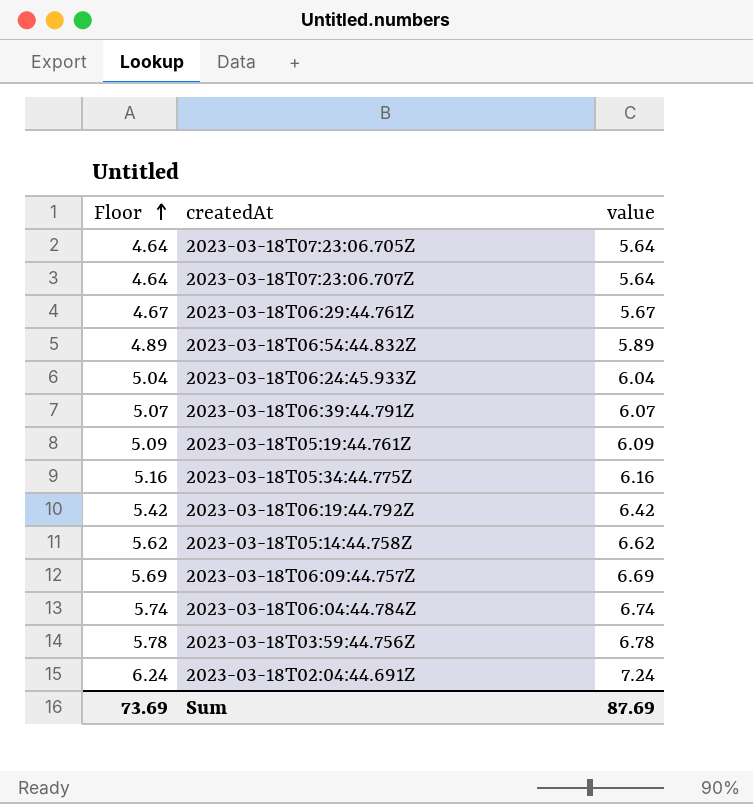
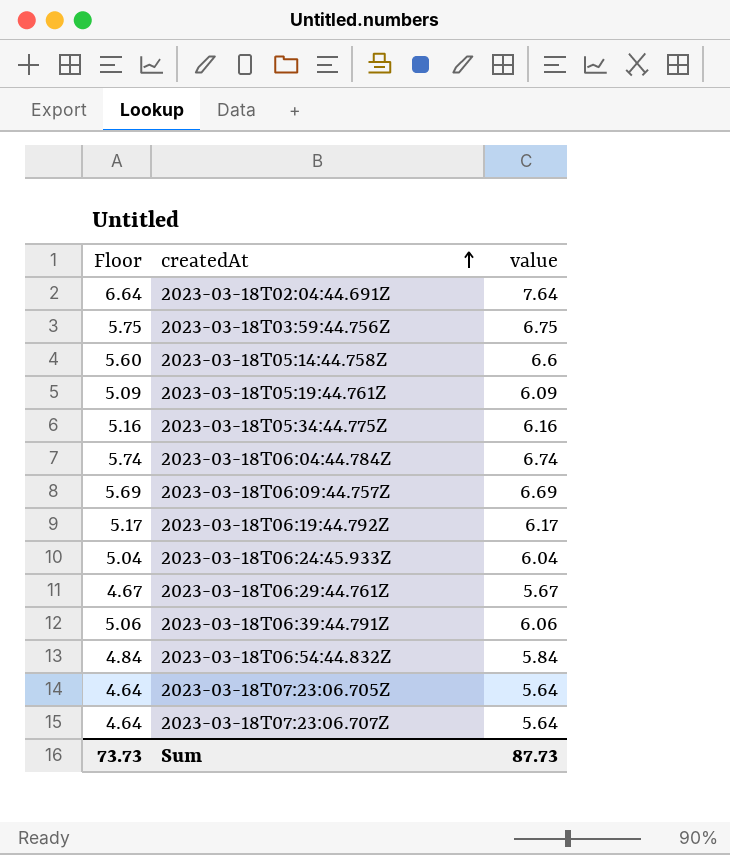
row order: Floor ascending -> createdAt ascending
2023-03-18T02:04:44.691Z | Floor: 6.24 -> 6.64
2023-03-18T02:04:44.691Z | value: 7.24 -> 7.64
2023-03-18T03:59:44.756Z | Floor: 5.78 -> 5.75
2023-03-18T03:59:44.756Z | value: 6.78 -> 6.75
2023-03-18T05:14:44.758Z | Floor: 5.62 -> 5.60
2023-03-18T05:14:44.758Z | value: 6.62 -> 6.6
2023-03-18T06:19:44.792Z | Floor: 5.42 -> 5.17
2023-03-18T06:19:44.792Z | value: 6.42 -> 6.17
2023-03-18T06:39:44.791Z | Floor: 5.07 -> 5.06
2023-03-18T06:39:44.791Z | value: 6.07 -> 6.06
2023-03-18T06:54:44.832Z | Floor: 4.89 -> 4.84
2023-03-18T06:54:44.832Z | value: 5.89 -> 5.84
Sum | Floor: 73.69 -> 73.73
Sum | value: 87.69 -> 87.73

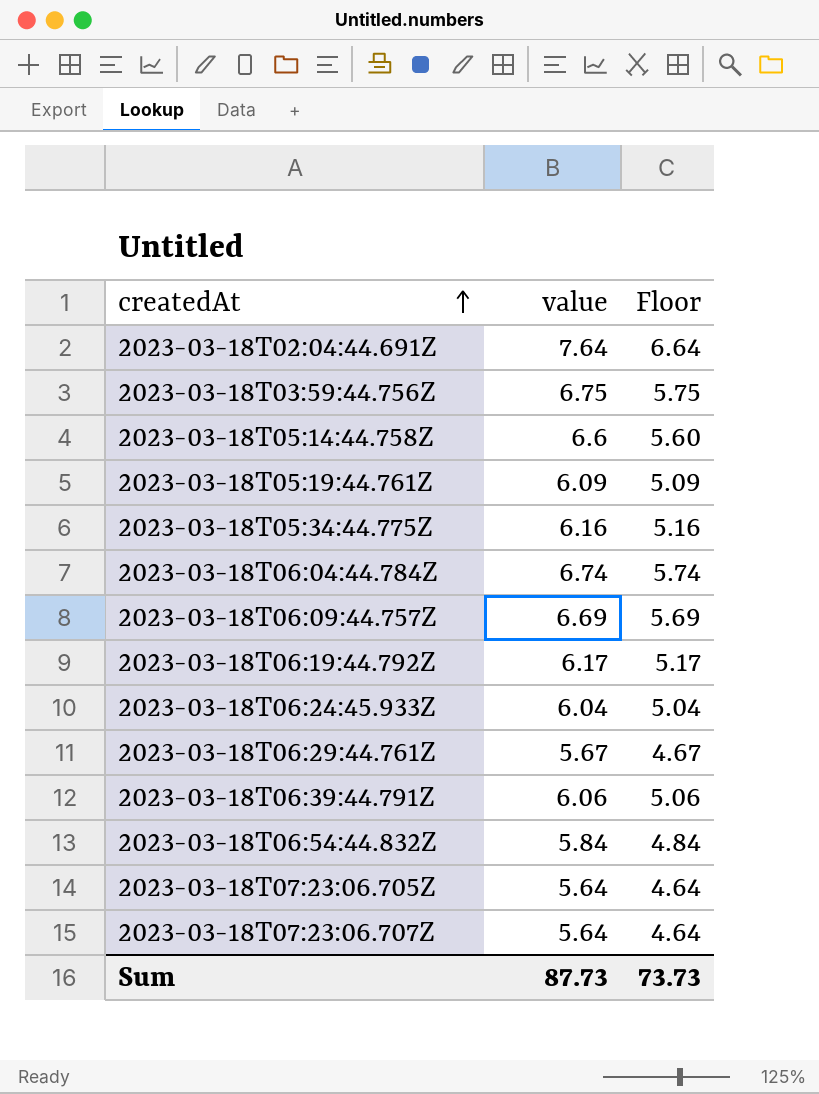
column Floor | position: 1 -> 3

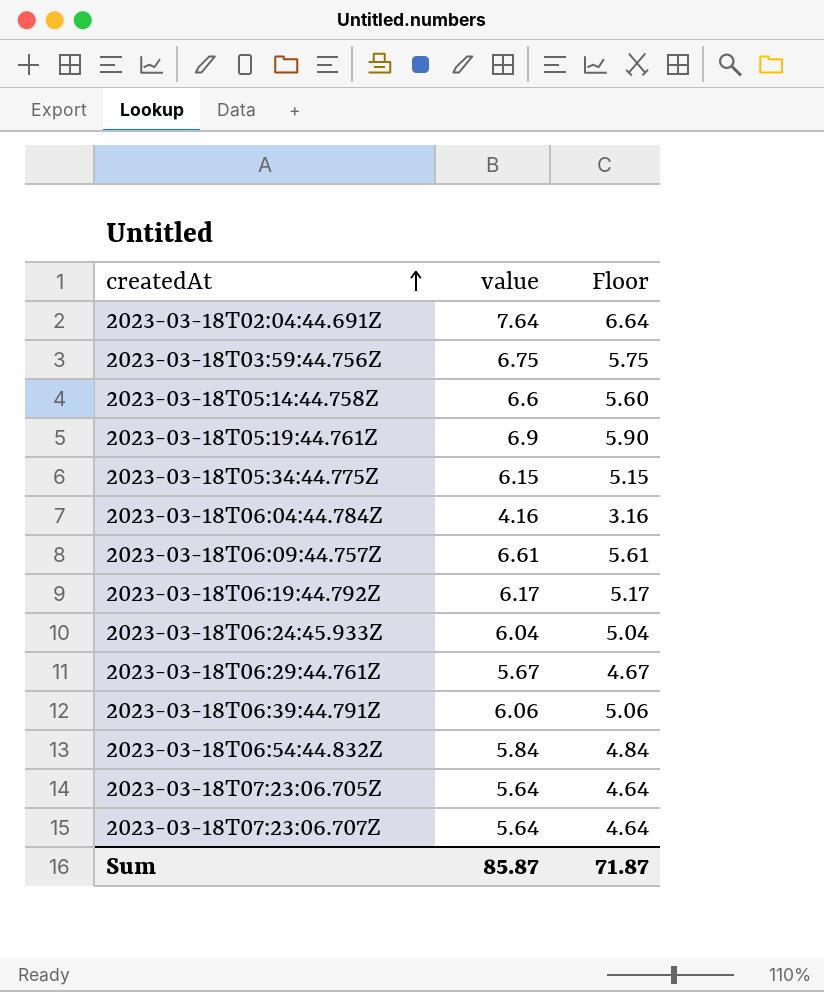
2023-03-18T05:19:44.761Z | value: 6.09 -> 6.9
2023-03-18T05:19:44.761Z | Floor: 5.09 -> 5.90
2023-03-18T05:34:44.775Z | value: 6.16 -> 6.15
2023-03-18T05:34:44.775Z | Floor: 5.16 -> 5.15
2023-03-18T06:04:44.784Z | value: 6.74 -> 4.16
2023-03-18T06:04:44.784Z | Floor: 5.74 -> 3.16
2023-03-18T06:09:44.757Z | value: 6.69 -> 6.61
2023-03-18T06:09:44.757Z | Floor: 5.69 -> 5.61
Sum | value: 87.73 -> 85.87
Sum | Floor: 73.73 -> 71.87

